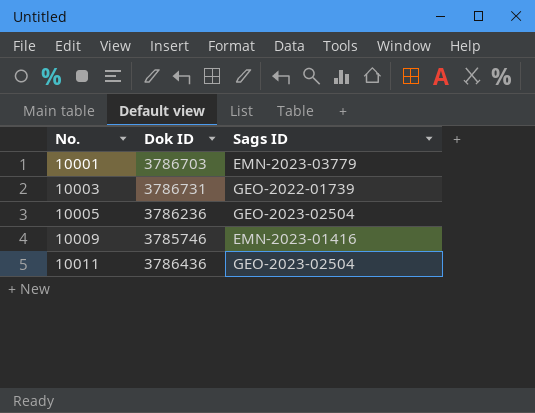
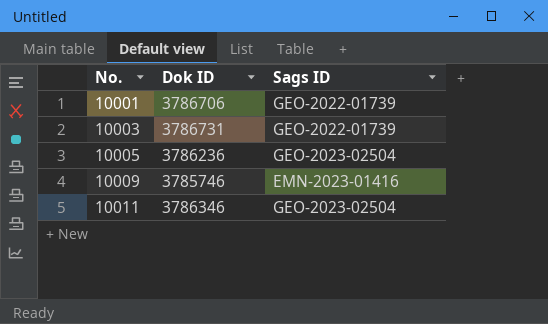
10001 | Dok ID: 3786703 -> 3786706
10001 | Sags ID: EMN-2023-03779 -> GEO-2022-01739
10011 | Dok ID: 3786436 -> 3786346

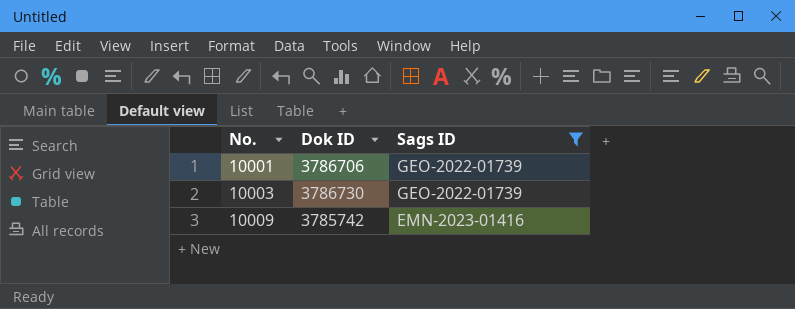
filter: none -> Sags ID != GEO-2023-02504
10003 | Dok ID: 3786731 -> 3786730
10009 | Dok ID: 3785746 -> 3785742

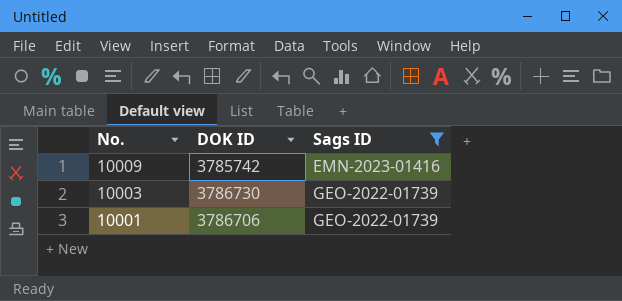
row order: No. ascending -> No. descending
column name: Dok ID -> DOK ID

